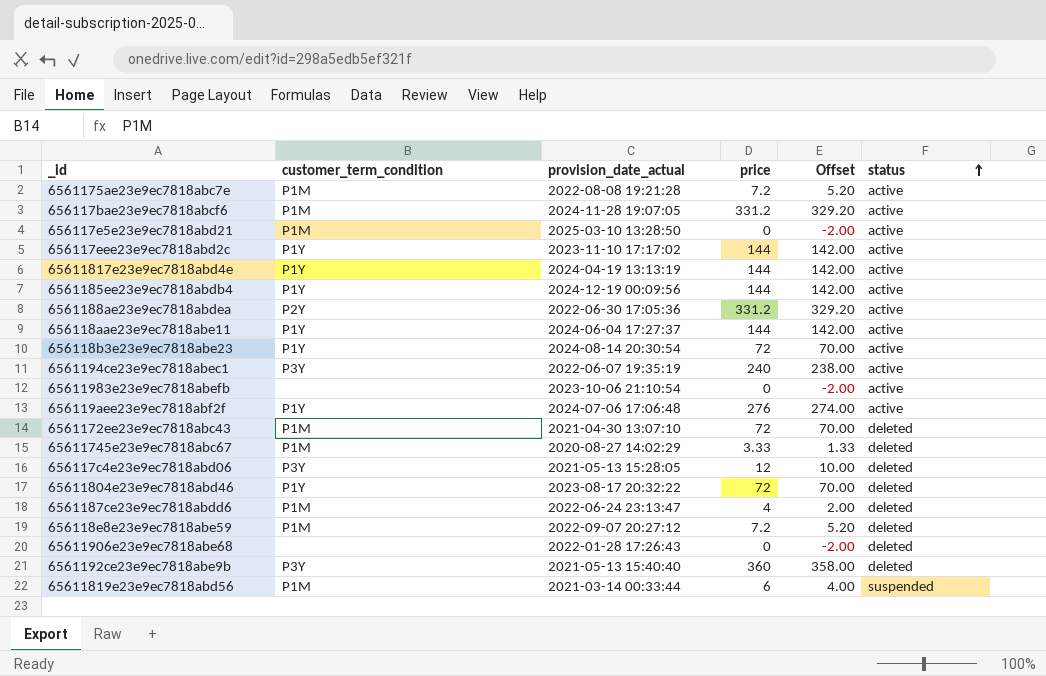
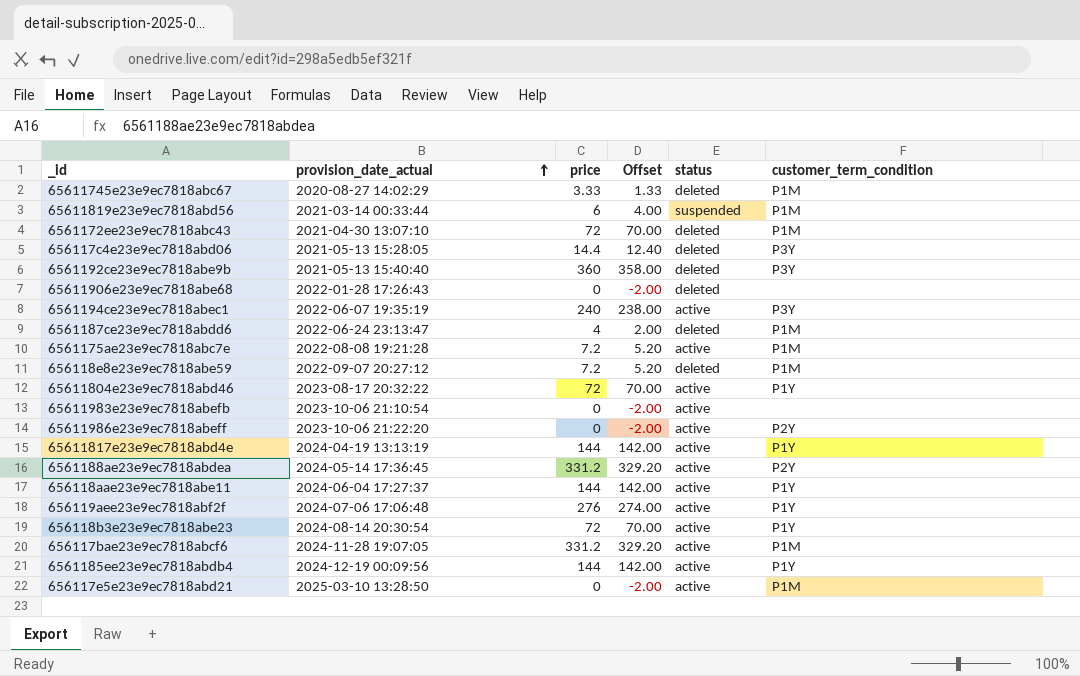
row order: status ascending -> provision_date_actual ascending
column customer_term_condition | position: 2 -> 6
row 656117eee23e9ec7818abd2c: P1Y | 2023-11-10 17:17:02 | 144 | 142.00 | active -> none
656117c4e23e9ec7818abd06 | price: 12 -> 14.4
656117c4e23e9ec7818abd06 | Offset: 10.00 -> 12.40
65611804e23e9ec7818abd46 | status: deleted -> active
row 65611986e23e9ec7818abeff: none -> 2023-10-06 21:22:20 | 0 | -2.00 | active | P2Y
6561188ae23e9ec7818abdea | provision_date_actual: 2022-06-30 17:05:36 -> 2024-05-14 17:36:45

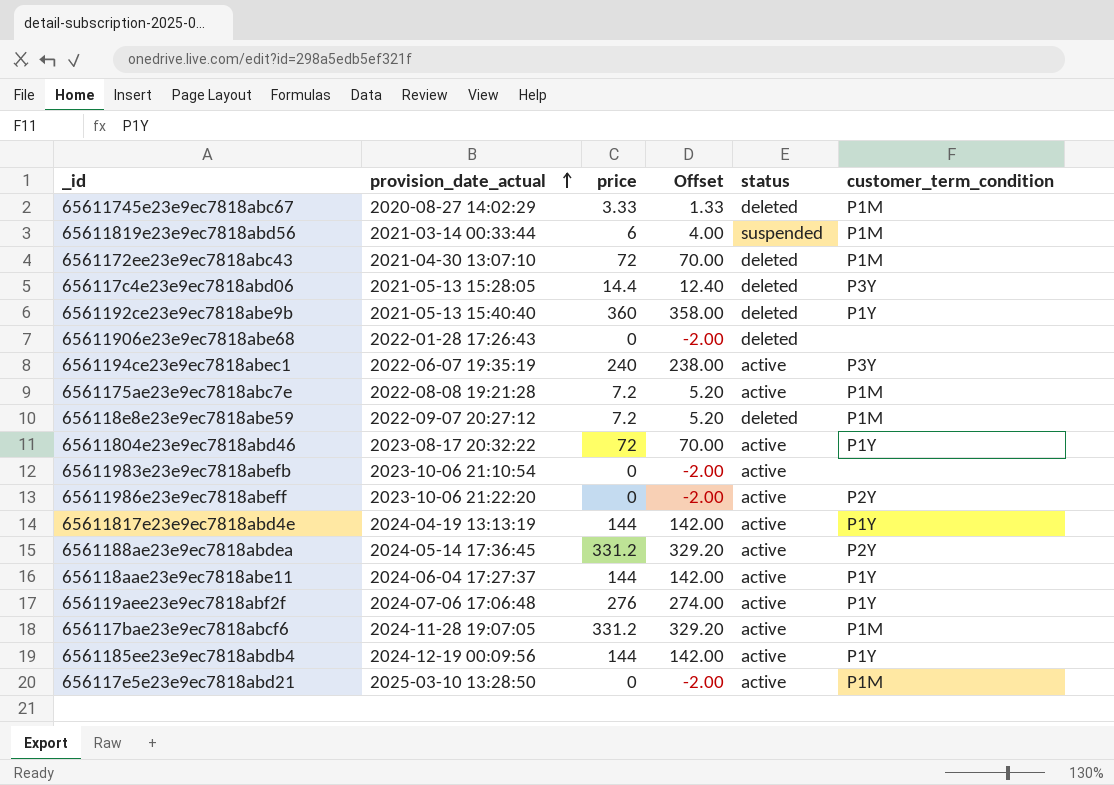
row 6561187ce23e9ec7818abdd6: 2022-06-24 23:13:47 | 4 | 2.00 | deleted | P1M -> none
row 656118b3e23e9ec7818abe23: 2024-08-14 20:30:54 | 72 | 70.00 | active | P1Y -> none
6561192ce23e9ec7818abe9b | customer_term_condition: P3Y -> P1Y

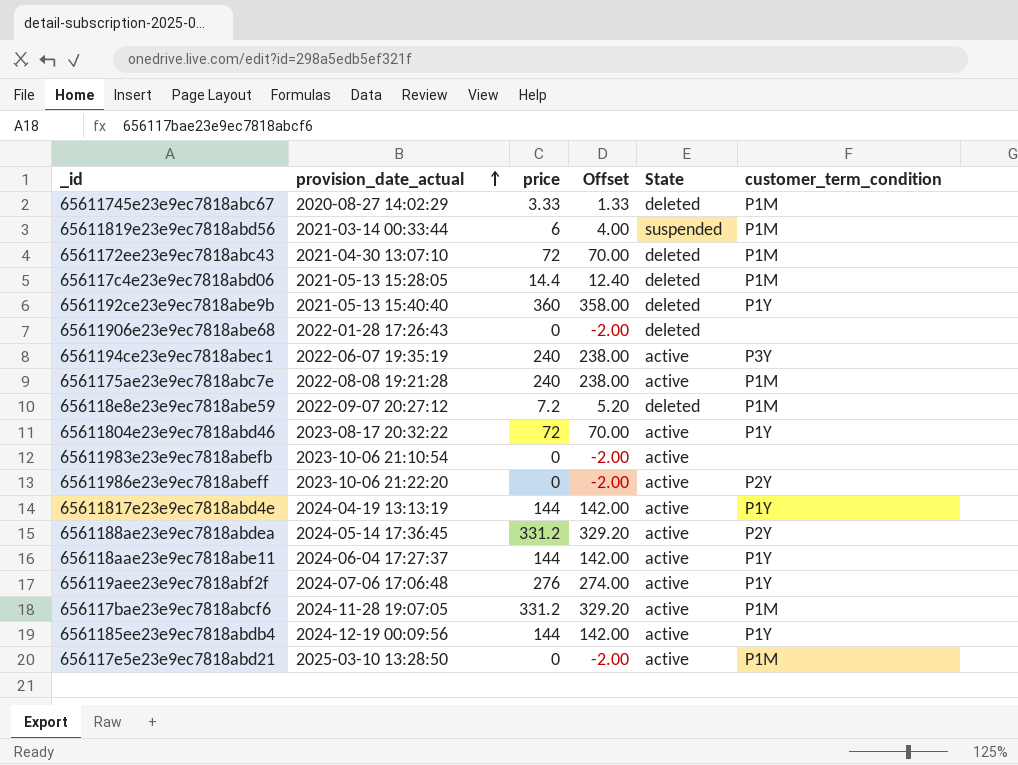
column name: status -> State
656117c4e23e9ec7818abd06 | customer_term_condition: P3Y -> P1M
6561175ae23e9ec7818abc7e | price: 7.2 -> 240
6561175ae23e9ec7818abc7e | Offset: 5.20 -> 238.00

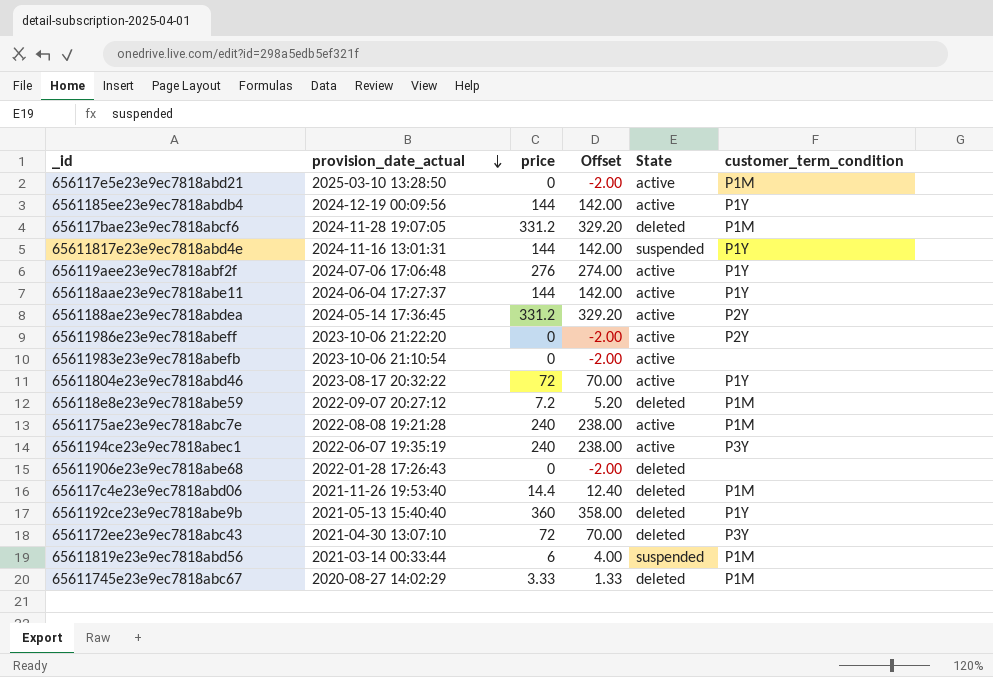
row order: provision_date_actual ascending -> provision_date_actual descending
656117bae23e9ec7818abcf6 | State: active -> deleted
65611817e23e9ec7818abd4e | provision_date_actual: 2024-04-19 13:13:19 -> 2024-11-16 13:01:31
65611817e23e9ec7818abd4e | State: active -> suspended
656117c4e23e9ec7818abd06 | provision_date_actual: 2021-05-13 15:28:05 -> 2021-11-26 19:53:40
6561172ee23e9ec7818abc43 | customer_term_condition: P1M -> P3Y

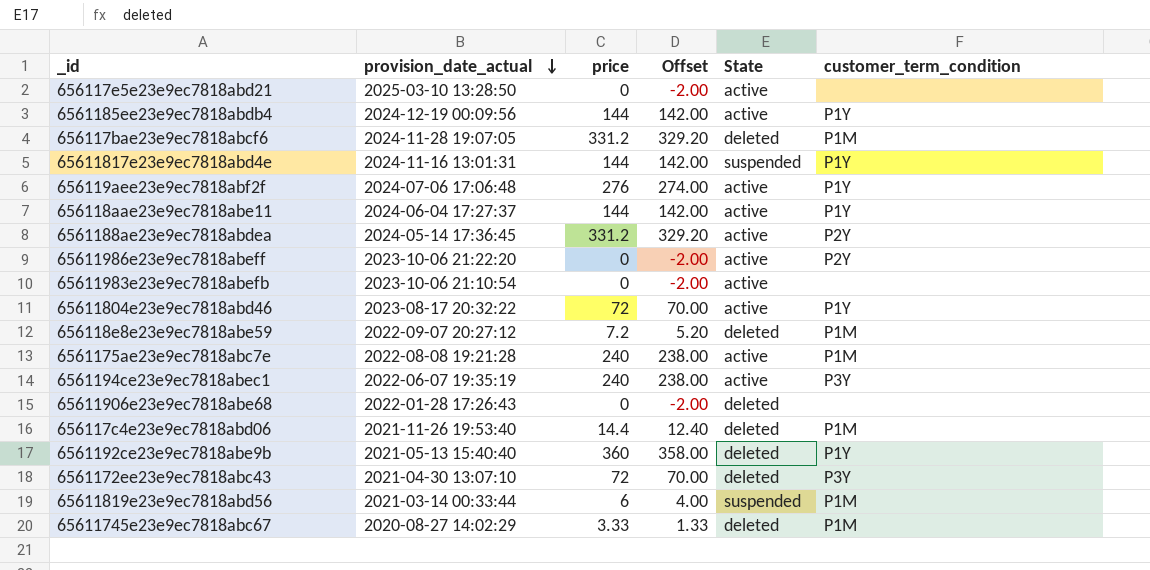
656117e5e23e9ec7818abd21 | customer_term_condition: P1M -> none

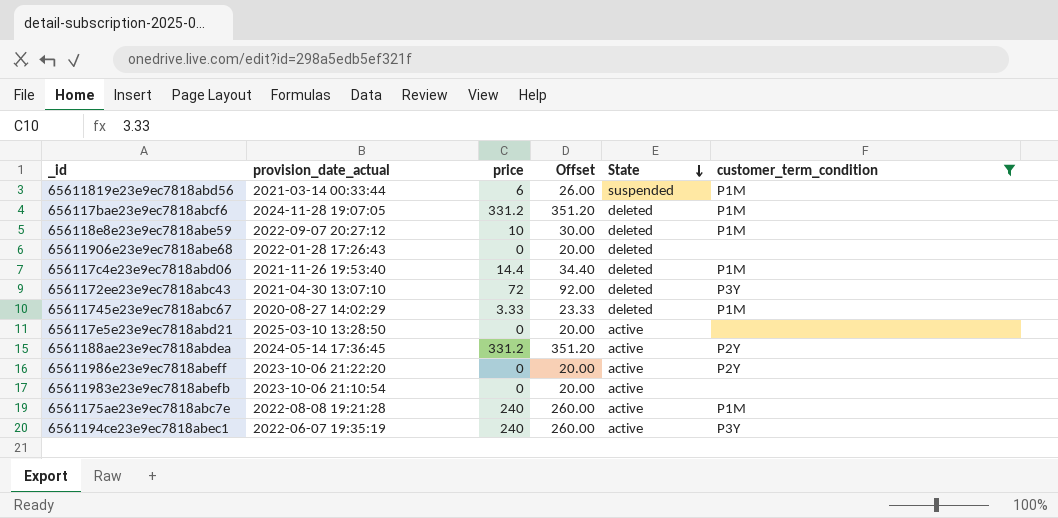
filter: none -> customer_term_condition != P1Y
row order: provision_date_actual descending -> State descending
column Offset | formula: [price] - 2 -> [price] + 20
656118e8e23e9ec7818abe59 | price: 7.2 -> 10

